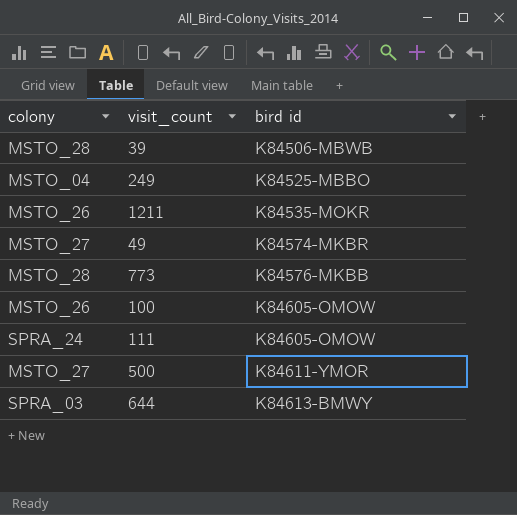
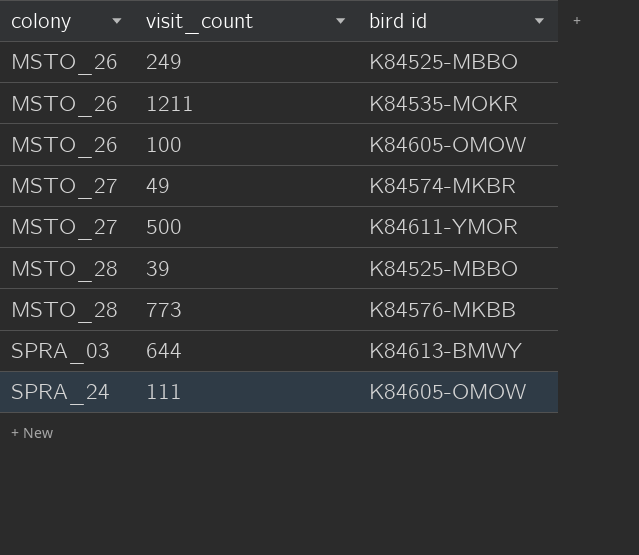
row order: bird id ascending -> colony ascending
249 | colony: MSTO_04 -> MSTO_26
39 | bird id: K84506-MBWB -> K84525-MBBO

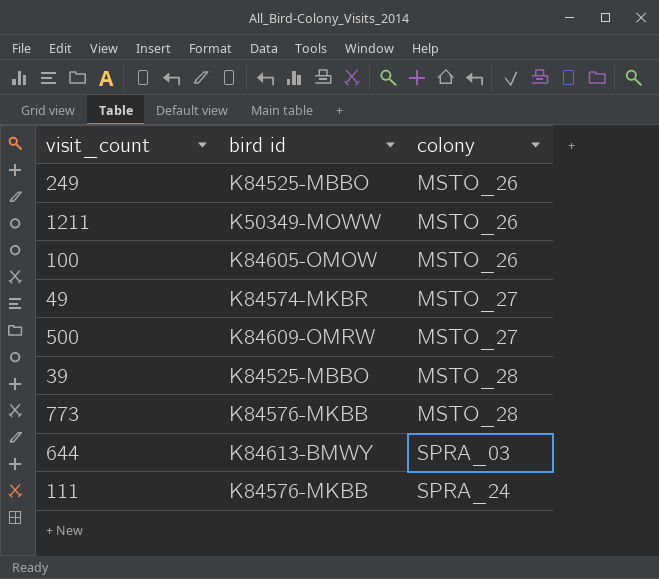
column colony | position: 1 -> 3
1211 | bird id: K84535-MOKR -> K50349-MOWW
500 | bird id: K84611-YMOR -> K84609-OMRW
111 | bird id: K84605-OMOW -> K84576-MKBB

